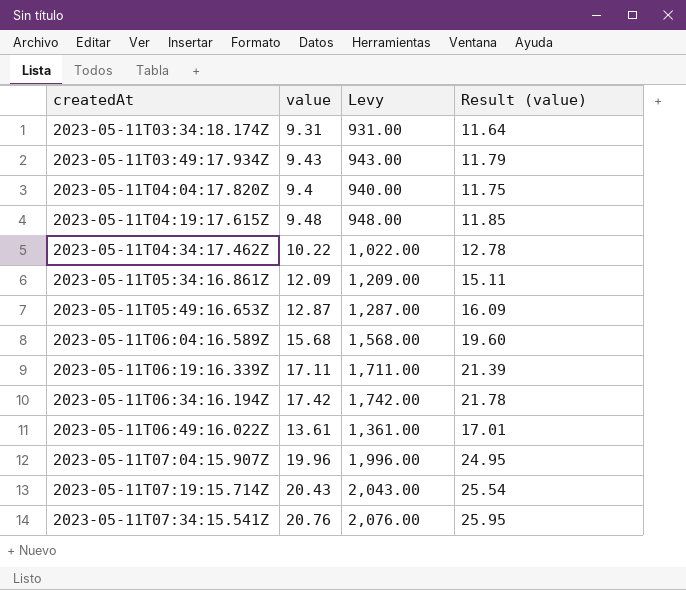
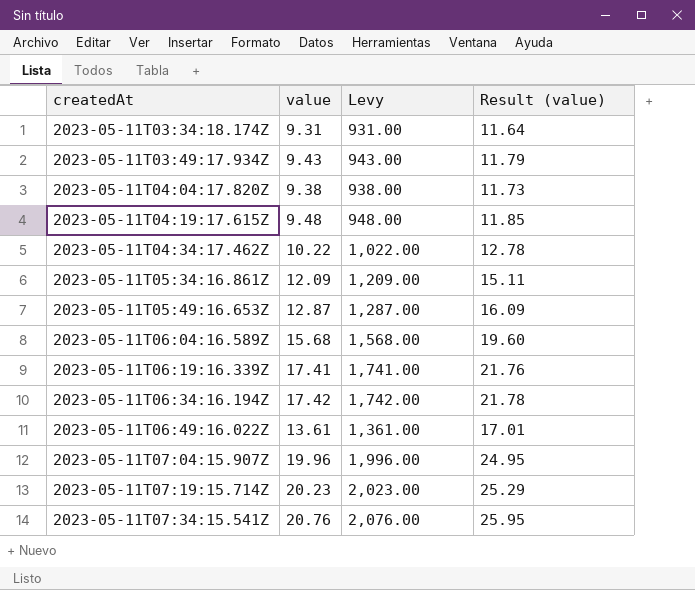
2023-05-11T04:04:17.820Z | value: 9.4 -> 9.38
2023-05-11T04:04:17.820Z | Levy: 940.00 -> 938.00
2023-05-11T04:04:17.820Z | Result (value): 11.75 -> 11.73
2023-05-11T06:19:16.339Z | value: 17.11 -> 17.41
2023-05-11T06:19:16.339Z | Levy: 1,711.00 -> 1,741.00
2023-05-11T06:19:16.339Z | Result (value): 21.39 -> 21.76
2023-05-11T07:19:15.714Z | value: 20.43 -> 20.23
2023-05-11T07:19:15.714Z | Levy: 2,043.00 -> 2,023.00
2023-05-11T07:19:15.714Z | Result (value): 25.54 -> 25.29

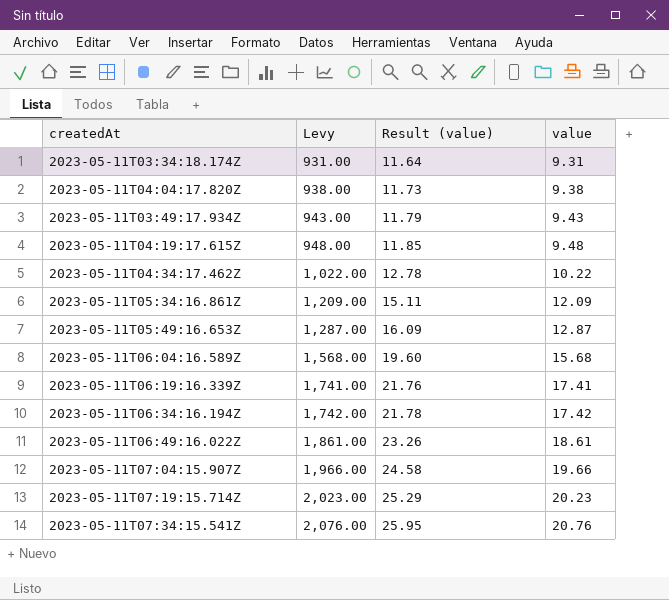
row order: createdAt ascending -> Levy ascending
column value | position: 2 -> 4
2023-05-11T06:49:16.022Z | Levy: 1,361.00 -> 1,861.00
2023-05-11T06:49:16.022Z | Result (value): 17.01 -> 23.26
2023-05-11T06:49:16.022Z | value: 13.61 -> 18.61
2023-05-11T07:04:15.907Z | Levy: 1,996.00 -> 1,966.00
2023-05-11T07:04:15.907Z | Result (value): 24.95 -> 24.58
2023-05-11T07:04:15.907Z | value: 19.96 -> 19.66

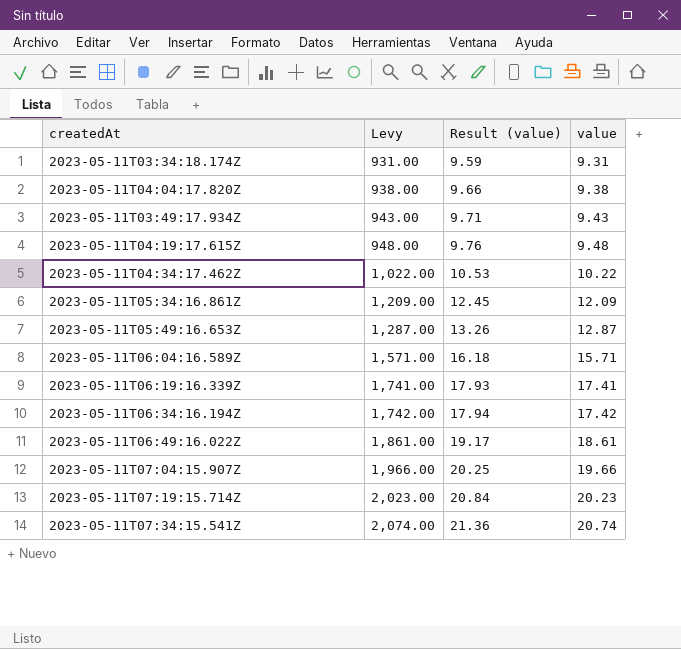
column Result (value) | formula: [value] * 1.25 -> [value] * 1.03
2023-05-11T06:04:16.589Z | Levy: 1,568.00 -> 1,571.00
2023-05-11T06:04:16.589Z | value: 15.68 -> 15.71
2023-05-11T07:34:15.541Z | Levy: 2,076.00 -> 2,074.00
2023-05-11T07:34:15.541Z | value: 20.76 -> 20.74

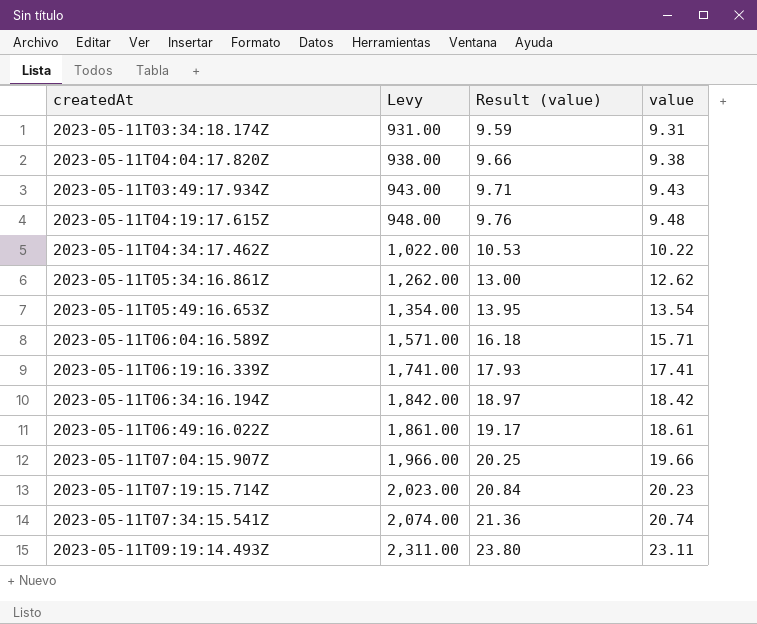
2023-05-11T05:34:16.861Z | Levy: 1,209.00 -> 1,262.00
2023-05-11T05:34:16.861Z | Result (value): 12.45 -> 13.00
2023-05-11T05:34:16.861Z | value: 12.09 -> 12.62
2023-05-11T05:49:16.653Z | Levy: 1,287.00 -> 1,354.00
2023-05-11T05:49:16.653Z | Result (value): 13.26 -> 13.95
2023-05-11T05:49:16.653Z | value: 12.87 -> 13.54
2023-05-11T06:34:16.194Z | Levy: 1,742.00 -> 1,842.00
2023-05-11T06:34:16.194Z | Result (value): 17.94 -> 18.97
2023-05-11T06:34:16.194Z | value: 17.42 -> 18.42
row 2023-05-11T09:19:14.493Z: none -> 2,311.00 | 23.80 | 23.11

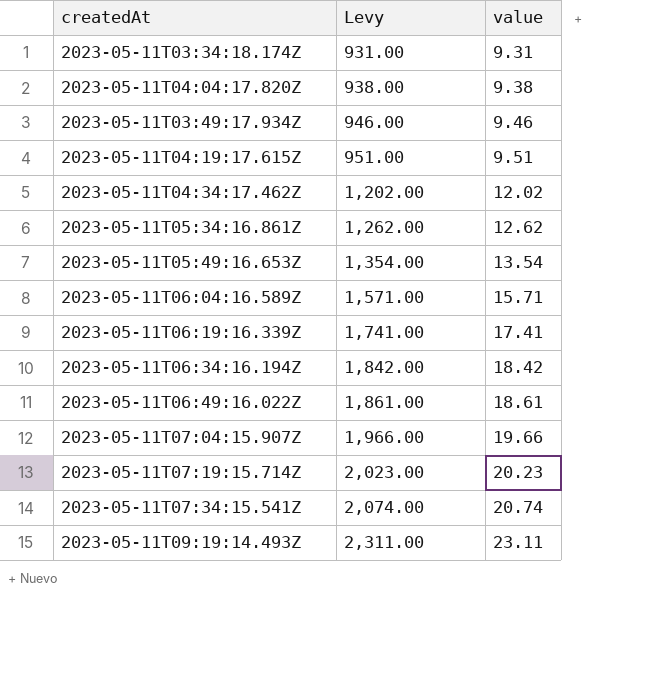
column Result (value) | formula: [value] * 1.03 -> none
2023-05-11T03:49:17.934Z | Levy: 943.00 -> 946.00
2023-05-11T03:49:17.934Z | value: 9.43 -> 9.46
2023-05-11T04:19:17.615Z | Levy: 948.00 -> 951.00
2023-05-11T04:19:17.615Z | value: 9.48 -> 9.51
2023-05-11T04:34:17.462Z | Levy: 1,022.00 -> 1,202.00
2023-05-11T04:34:17.462Z | value: 10.22 -> 12.02

